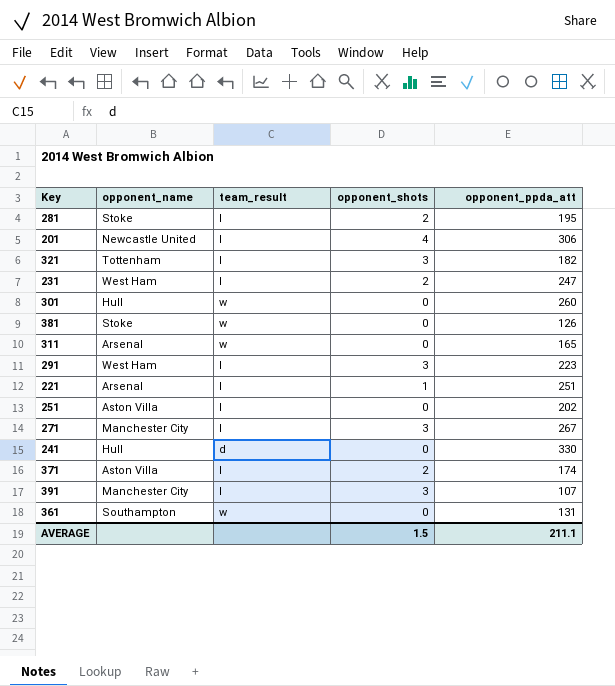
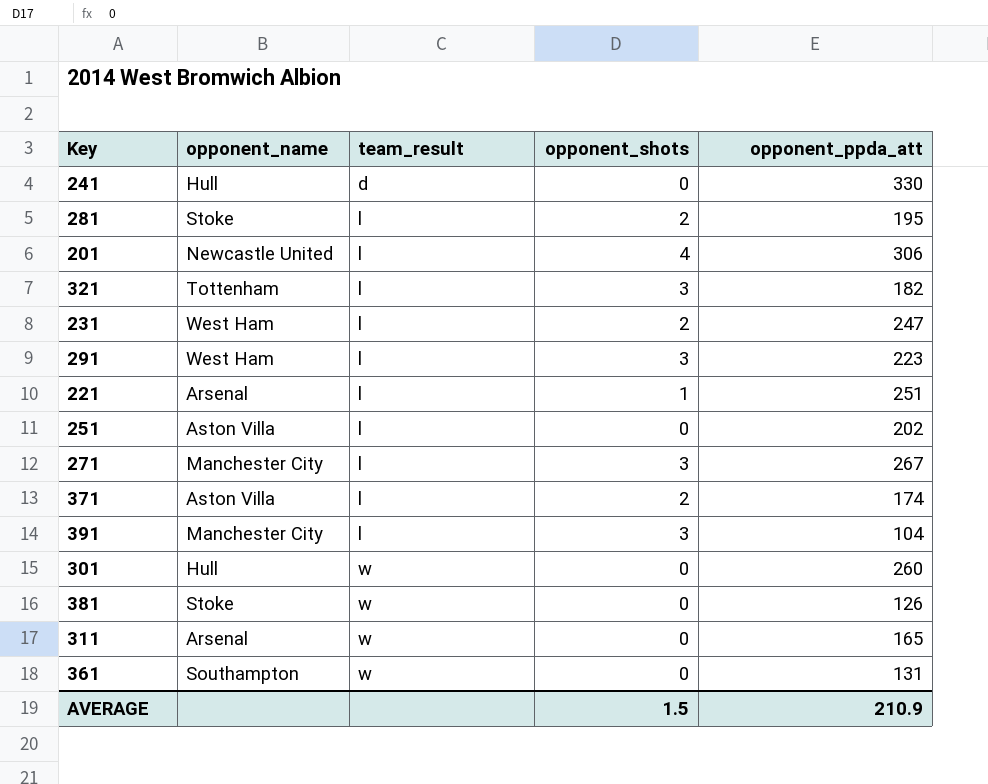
row order: none -> team_result ascending
391 | opponent_ppda_att: 107 -> 104
AVERAGE | opponent_ppda_att: 211.1 -> 210.9

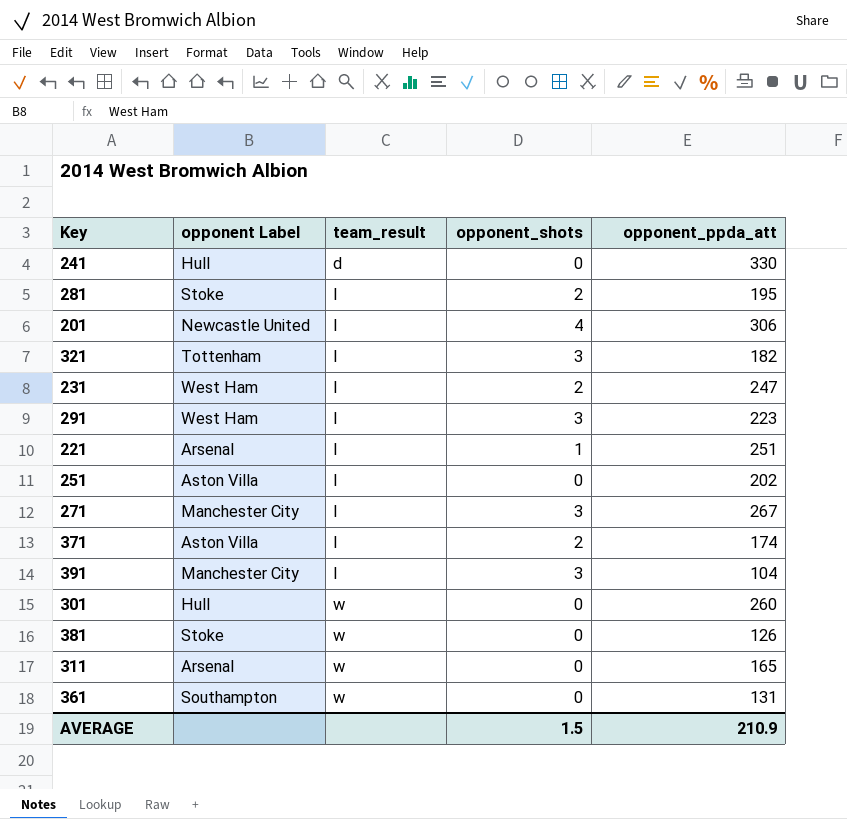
column name: opponent_name -> opponent Label

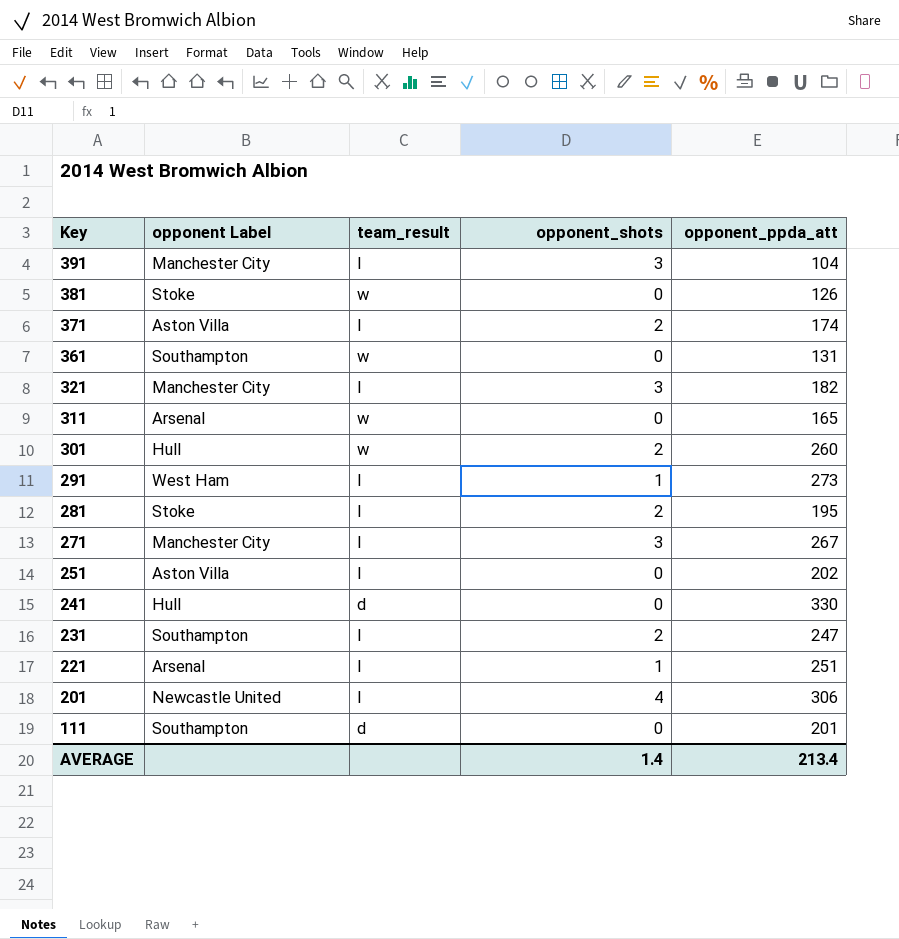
row order: team_result ascending -> Key descending
321 | opponent Label: Tottenham -> Manchester City
301 | opponent_shots: 0 -> 2
291 | opponent_shots: 3 -> 1
291 | opponent_ppda_att: 223 -> 273
231 | opponent Label: West Ham -> Southampton
row 111: none -> Southampton | d | 0 | 201
AVERAGE | opponent_shots: 1.5 -> 1.4
AVERAGE | opponent_ppda_att: 210.9 -> 213.4

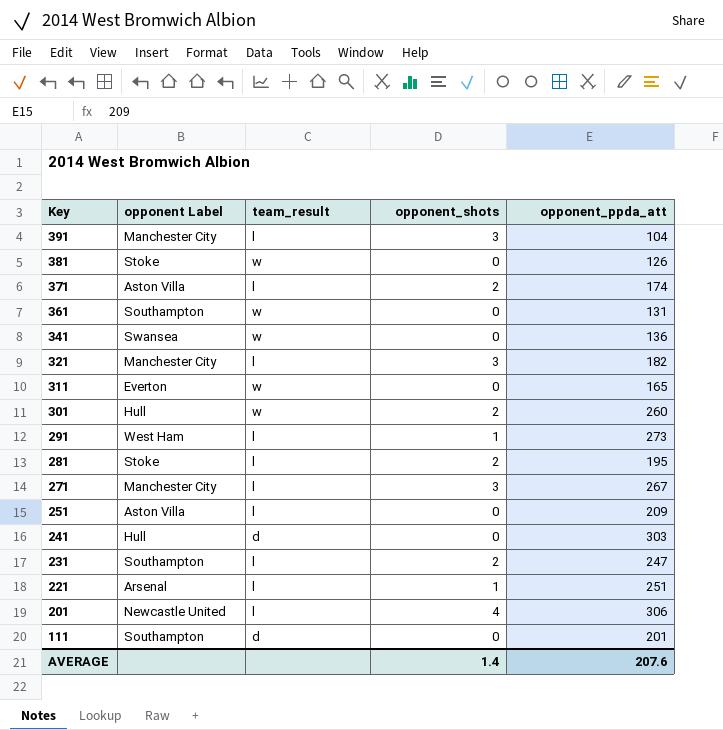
row 341: none -> Swansea | w | 0 | 136
311 | opponent Label: Arsenal -> Everton
251 | opponent_ppda_att: 202 -> 209
241 | opponent_ppda_att: 330 -> 303
AVERAGE | opponent_ppda_att: 213.4 -> 207.6

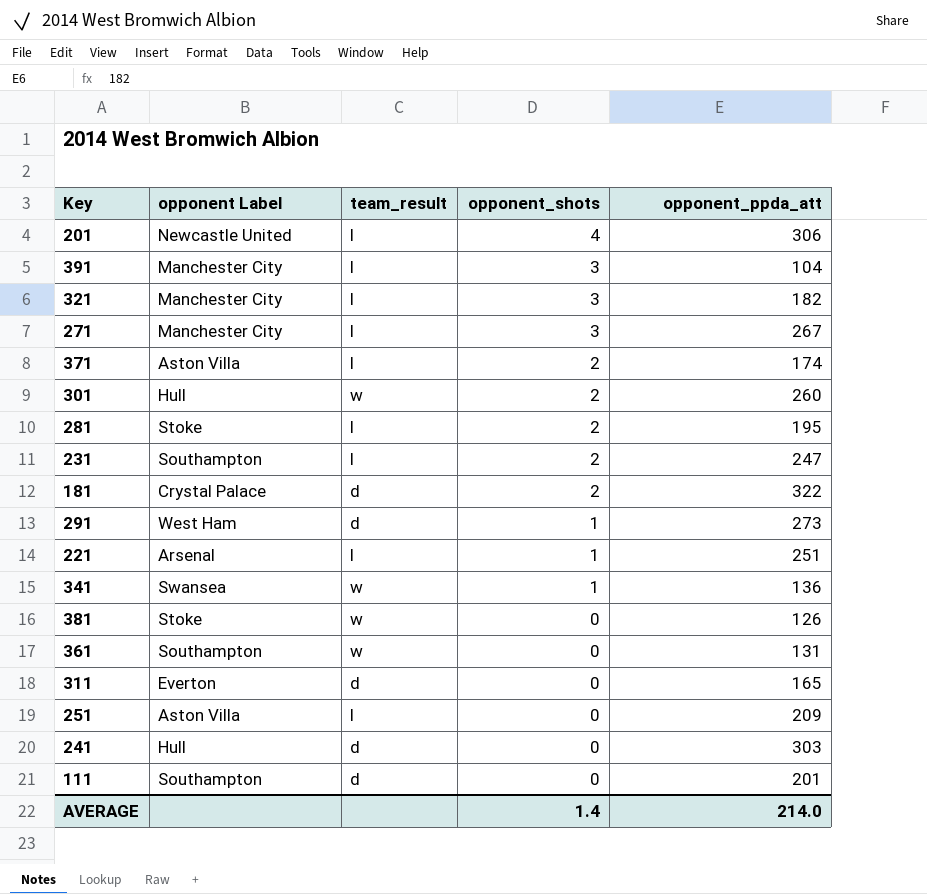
row order: Key descending -> opponent_shots descending
row 181: none -> Crystal Palace | d | 2 | 322
291 | team_result: l -> d
341 | opponent_shots: 0 -> 1
311 | team_result: w -> d
AVERAGE | opponent_ppda_att: 207.6 -> 214.0

